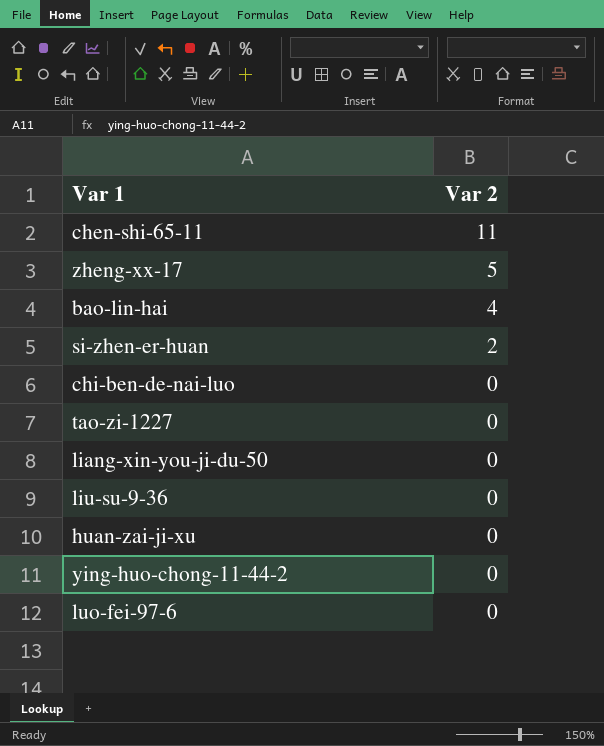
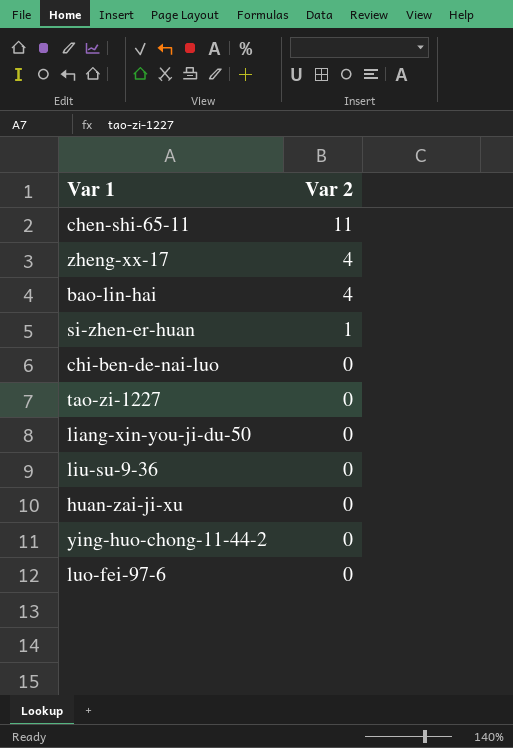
zheng-xx-17 | Var 2: 5 -> 4
si-zhen-er-huan | Var 2: 2 -> 1

